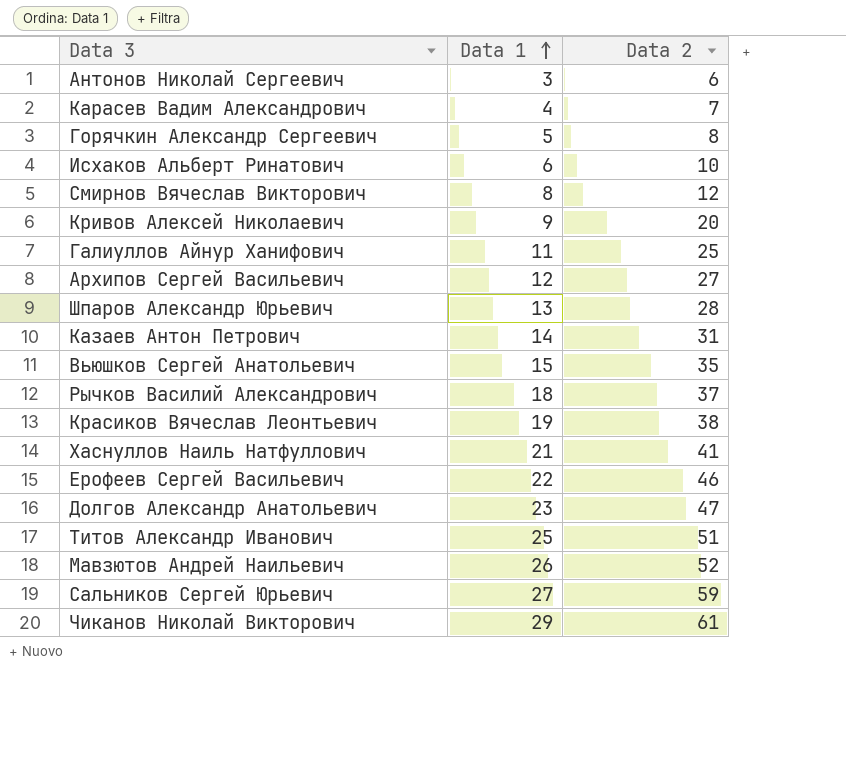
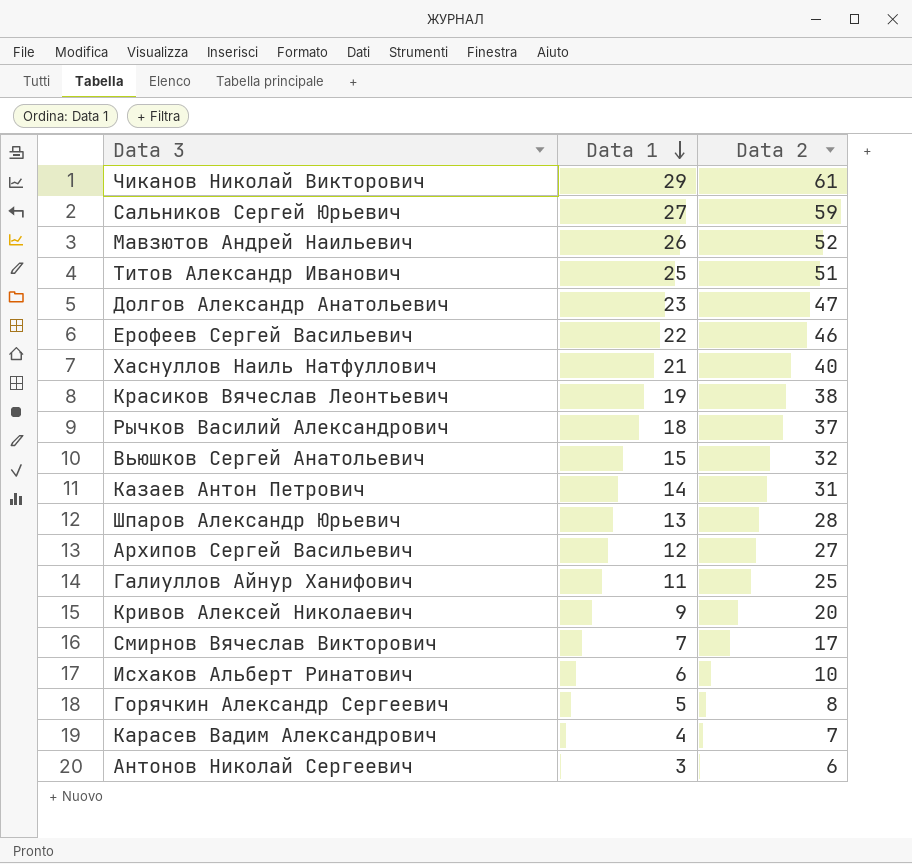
row order: Data 1 ascending -> Data 1 descending
Хаснуллов Наиль Натфуллович | Data 2: 41 -> 40
Вьюшков Сергей Анатольевич | Data 2: 35 -> 32
Смирнов Вячеслав Викторович | Data 1: 8 -> 7
Смирнов Вячеслав Викторович | Data 2: 12 -> 17

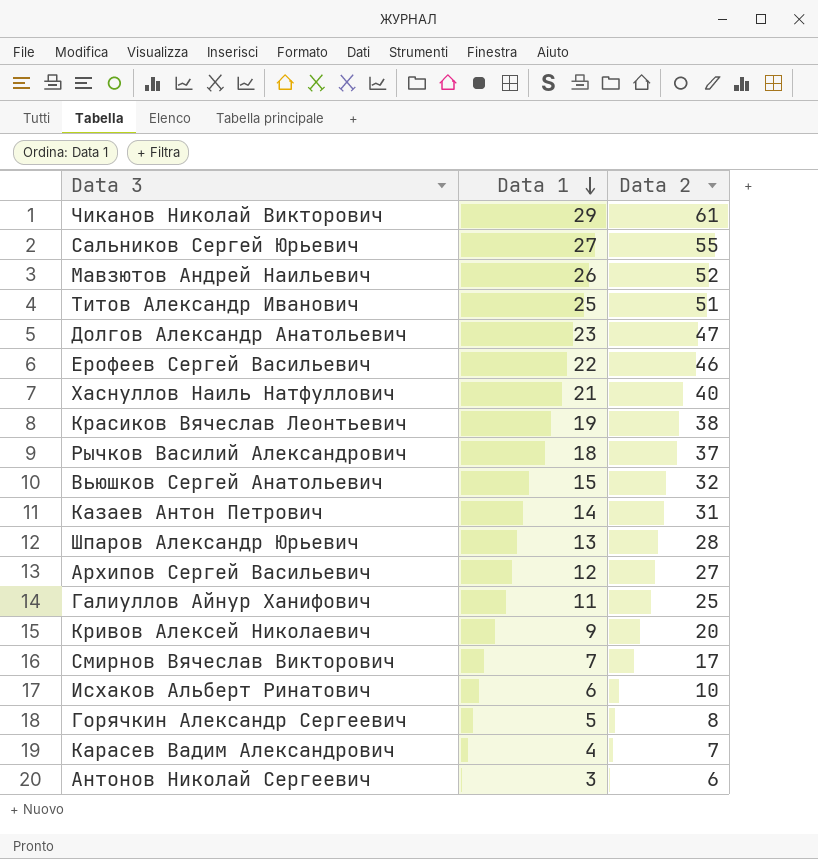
Сальников Сергей Юрьевич | Data 2: 59 -> 55

